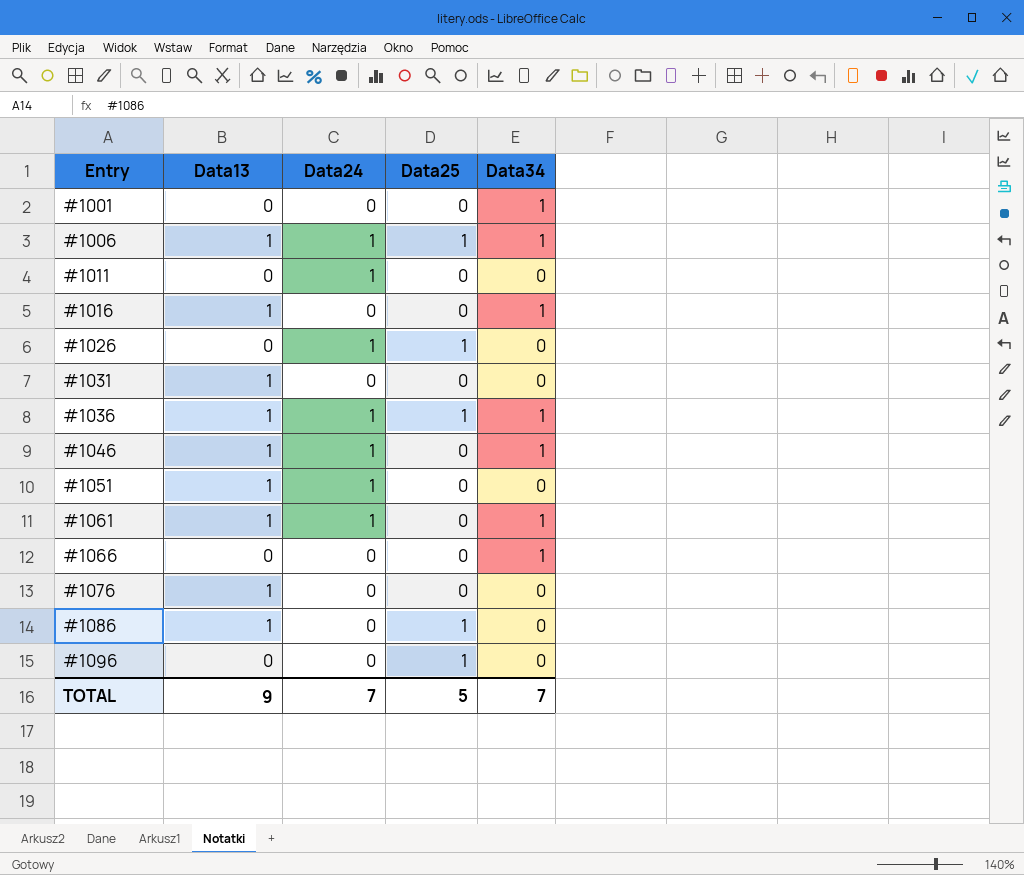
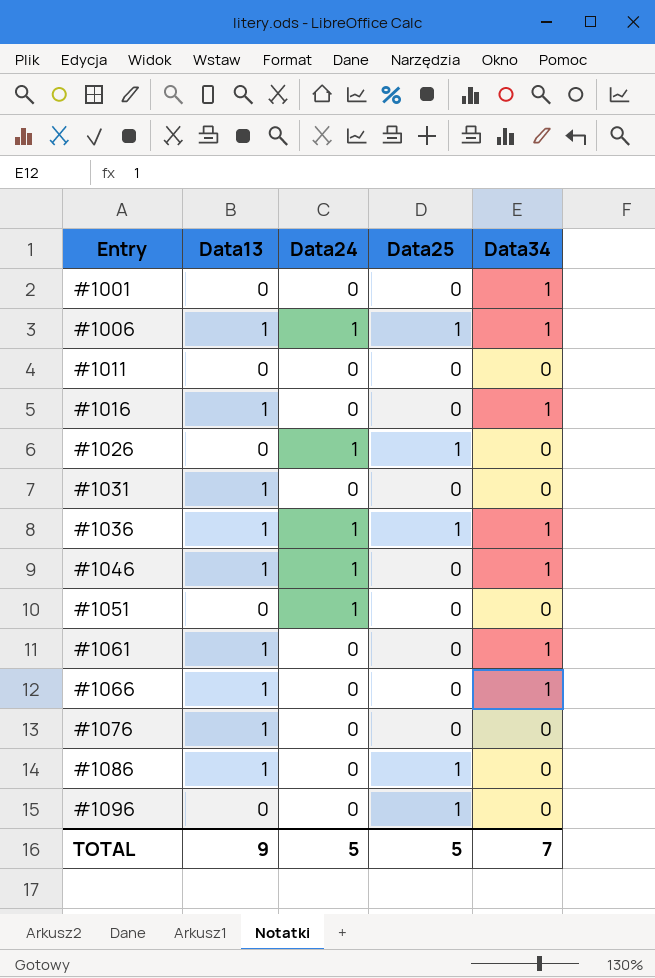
#1011 | Data24: 1 -> 0
#1051 | Data13: 1 -> 0
#1061 | Data24: 1 -> 0
#1066 | Data13: 0 -> 1
TOTAL | Data24: 7 -> 5

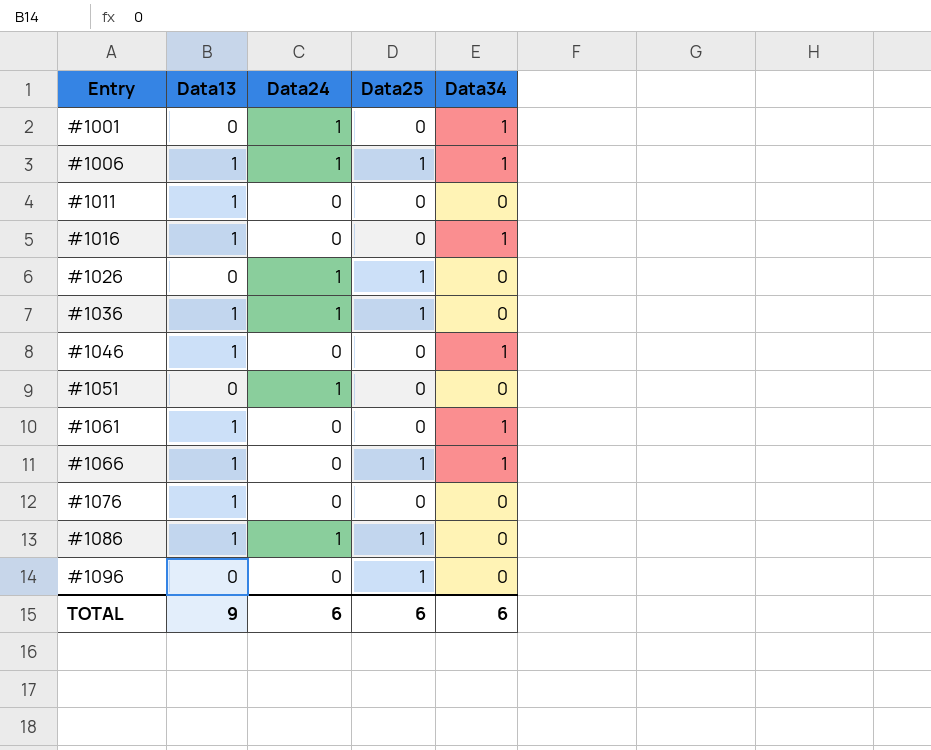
row #1031: 1 | 0 | 0 | 0 -> none
#1001 | Data24: 0 -> 1
#1011 | Data13: 0 -> 1
#1036 | Data34: 1 -> 0
#1046 | Data24: 1 -> 0
#1066 | Data25: 0 -> 1
#1086 | Data24: 0 -> 1
TOTAL | Data24: 5 -> 6
TOTAL | Data25: 5 -> 6
TOTAL | Data34: 7 -> 6

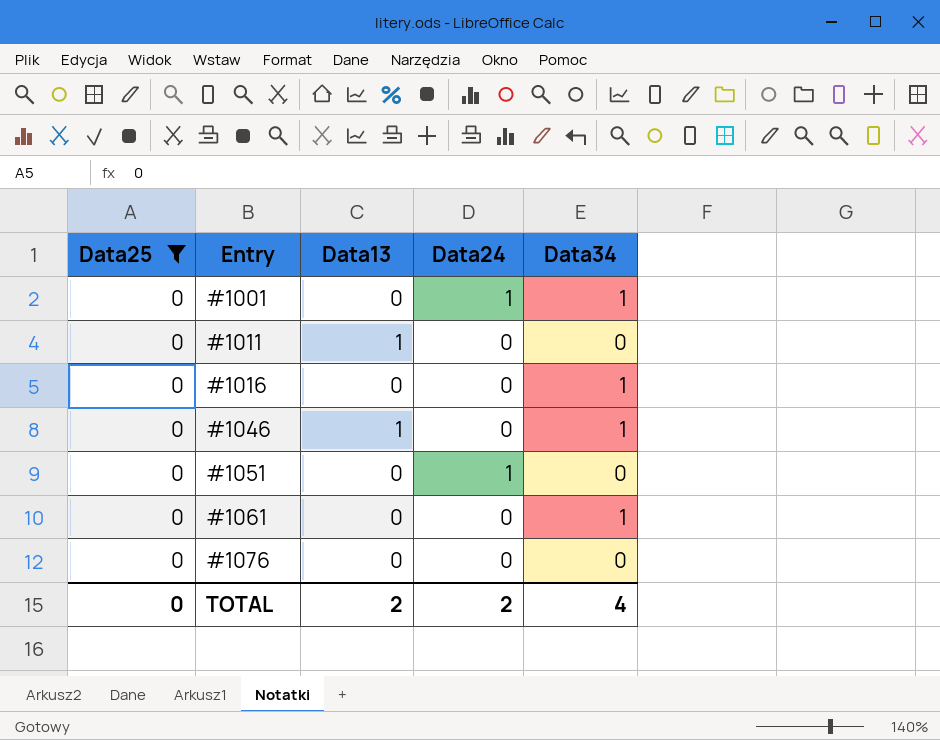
filter: none -> Data25 = 0
column Data25 | position: 4 -> 1
#1016 | Data13: 1 -> 0
#1061 | Data13: 1 -> 0
#1076 | Data13: 1 -> 0
TOTAL | Data25: 6 -> 0
TOTAL | Data13: 9 -> 2
TOTAL | Data24: 6 -> 2
TOTAL | Data34: 6 -> 4

